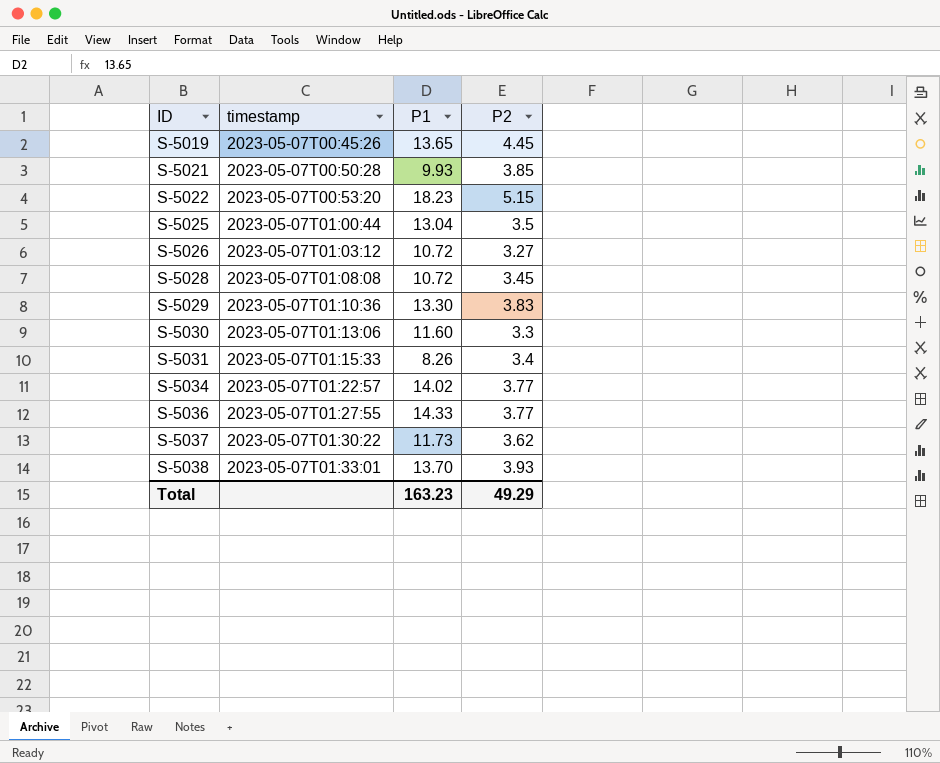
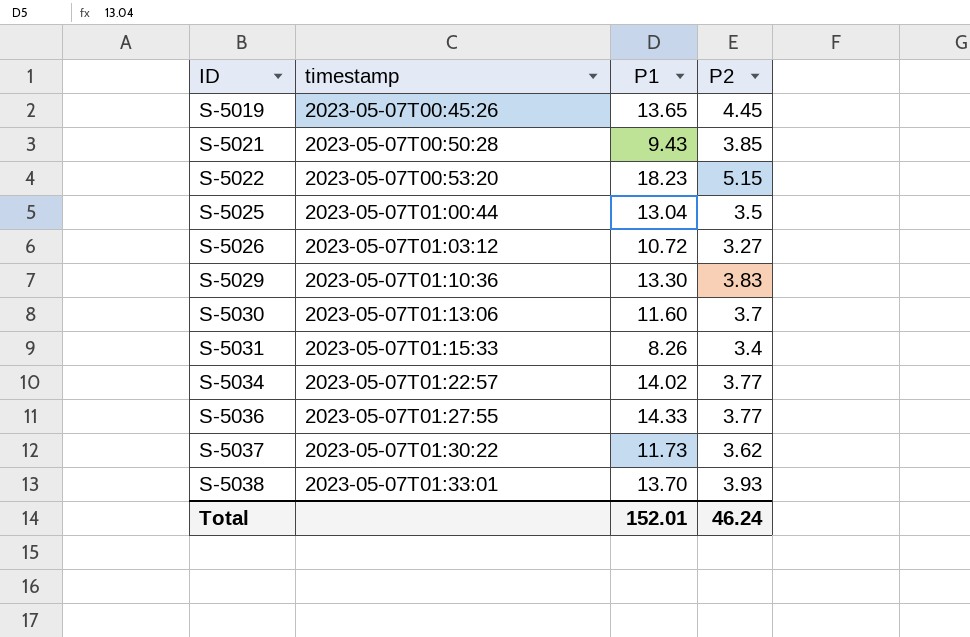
row S-5028: 2023-05-07T01:08:08 | 10.72 | 3.45 -> none
S-5021 | P1: 9.93 -> 9.43
S-5030 | P2: 3.3 -> 3.7
Total | P1: 163.23 -> 152.01
Total | P2: 49.29 -> 46.24

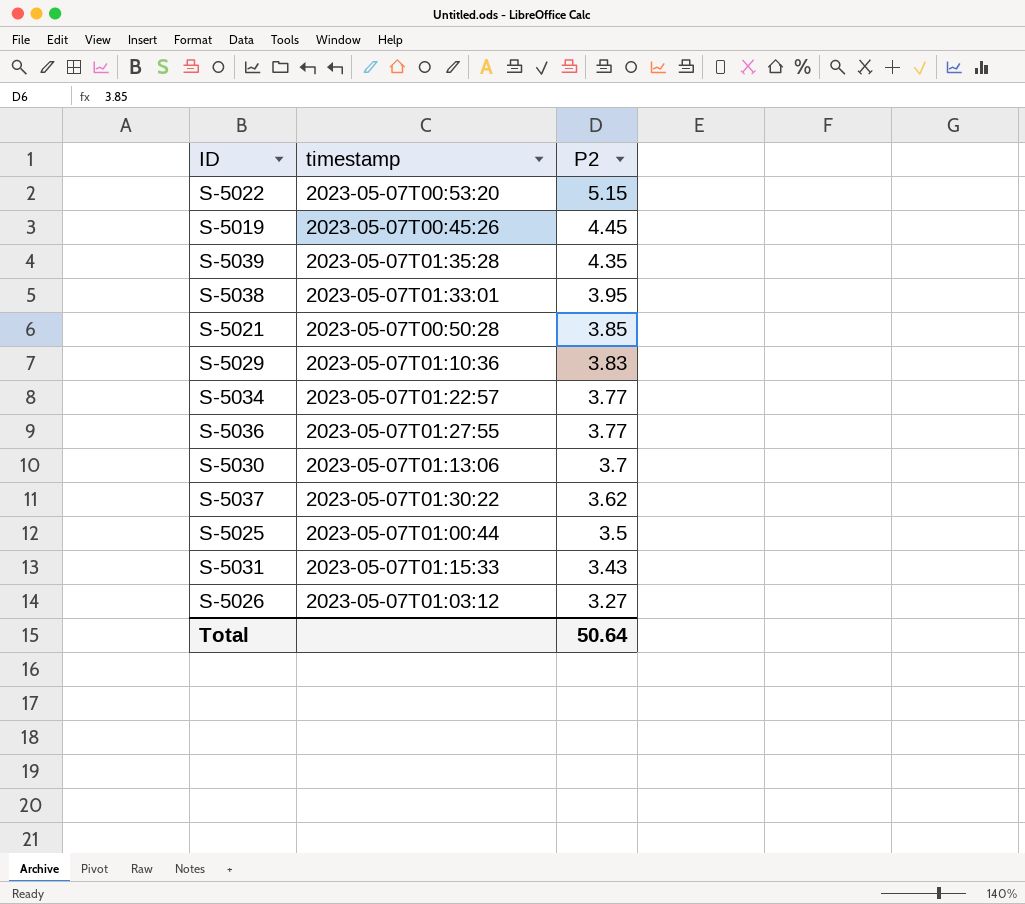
row order: ID ascending -> P2 descending
column P1 | position: 3 -> none
row S-5039: none -> 2023-05-07T01:35:28 | 4.35
S-5038 | P2: 3.93 -> 3.95
S-5031 | P2: 3.4 -> 3.43
Total | P2: 46.24 -> 50.64

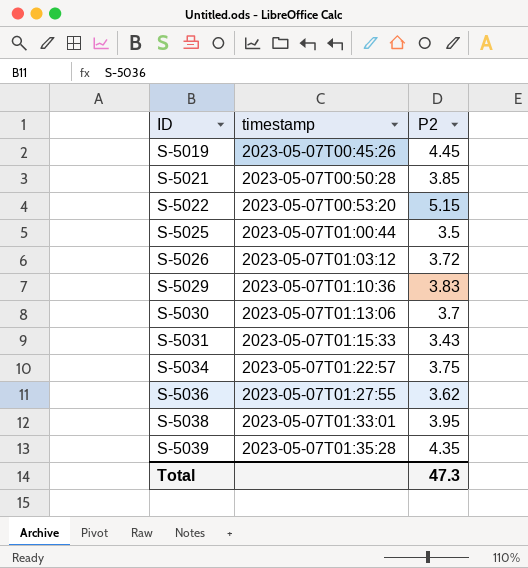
row order: P2 descending -> ID ascending
row S-5037: 2023-05-07T01:30:22 | 3.62 -> none
S-5026 | P2: 3.27 -> 3.72
S-5034 | P2: 3.77 -> 3.75
S-5036 | P2: 3.77 -> 3.62
Total | P2: 50.64 -> 47.3

